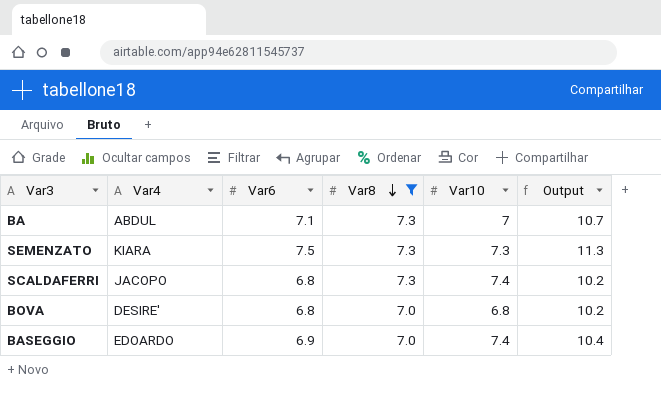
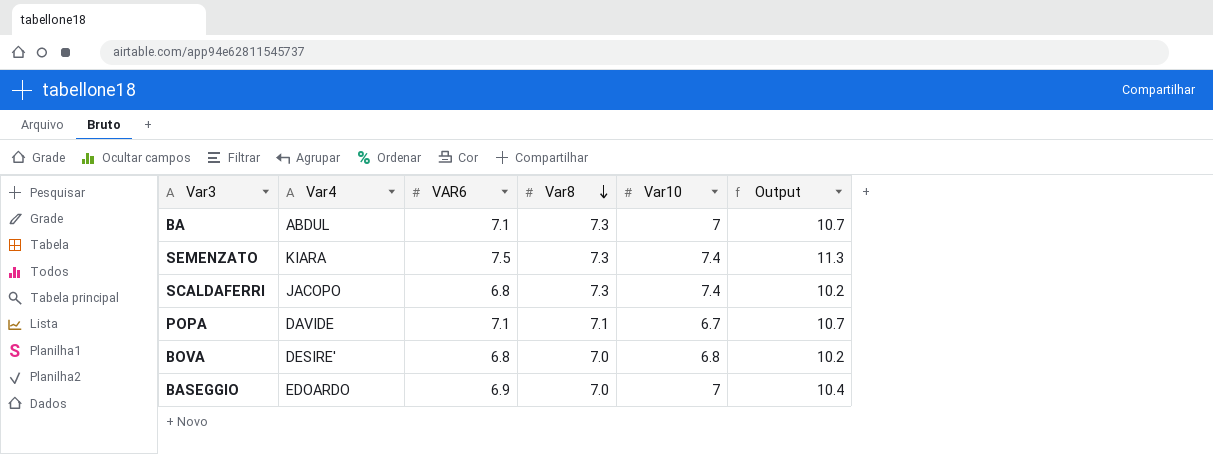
filter: Var8 != 7.1 -> none
column name: Var6 -> VAR6
SEMENZATO | Var10: 7.3 -> 7.4
BASEGGIO | Var10: 7.4 -> 7

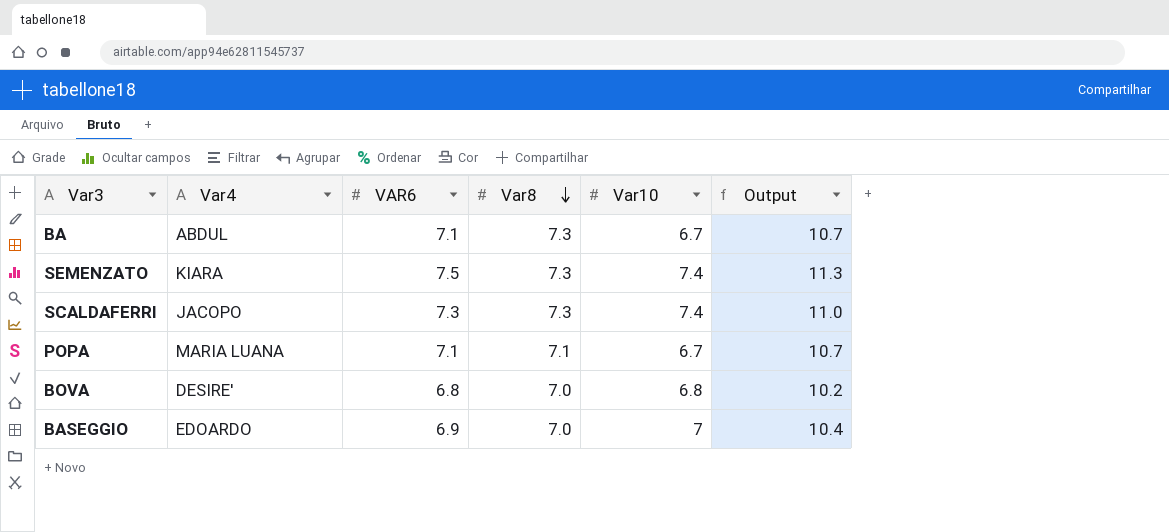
BA | Var10: 7 -> 6.7
SCALDAFERRI | VAR6: 6.8 -> 7.3
SCALDAFERRI | Output: 10.2 -> 11.0
POPA | Var4: DAVIDE -> MARIA LUANA

